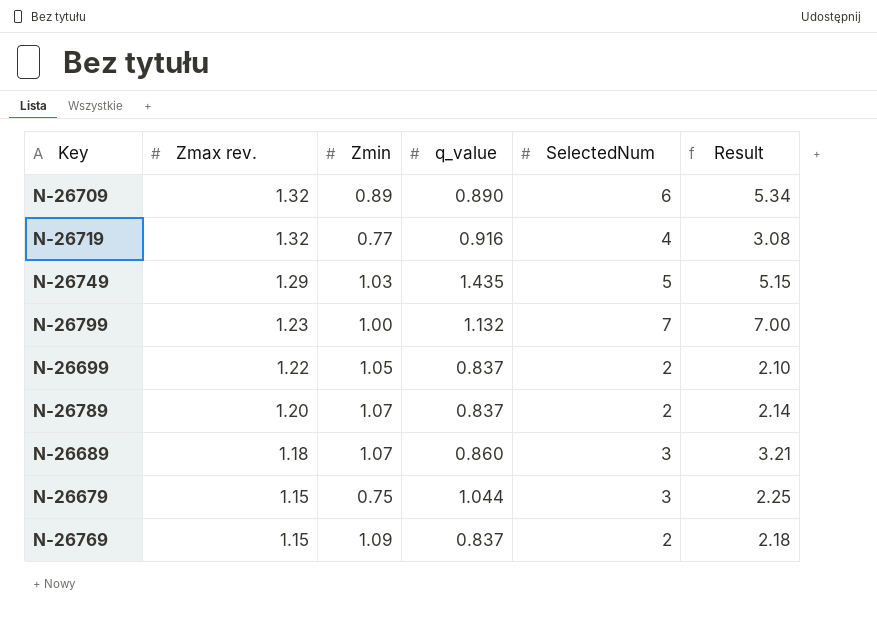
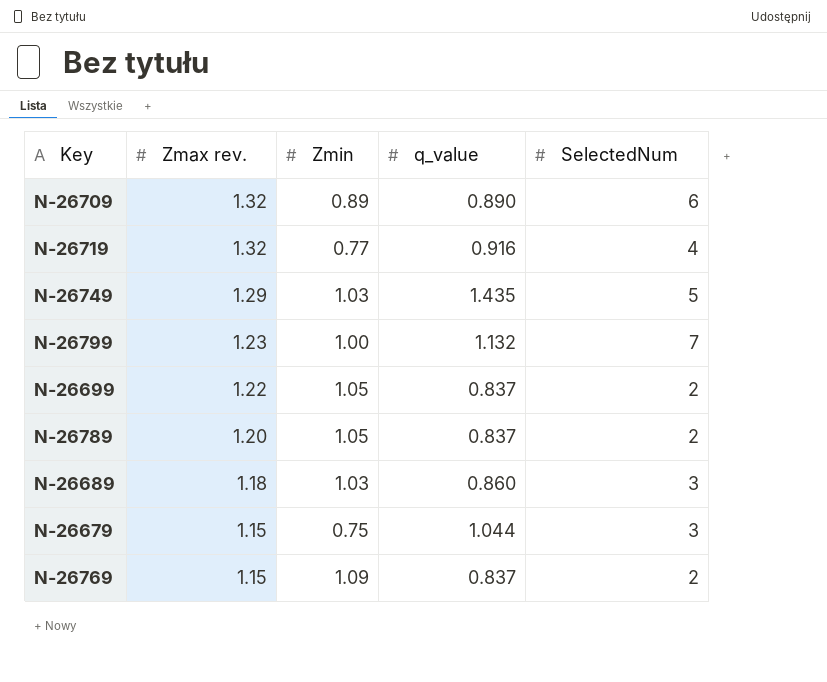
column Result | formula: [Zmin] * [SelectedNum] -> none
N-26789 | Zmin: 1.07 -> 1.05
N-26689 | Zmin: 1.07 -> 1.03

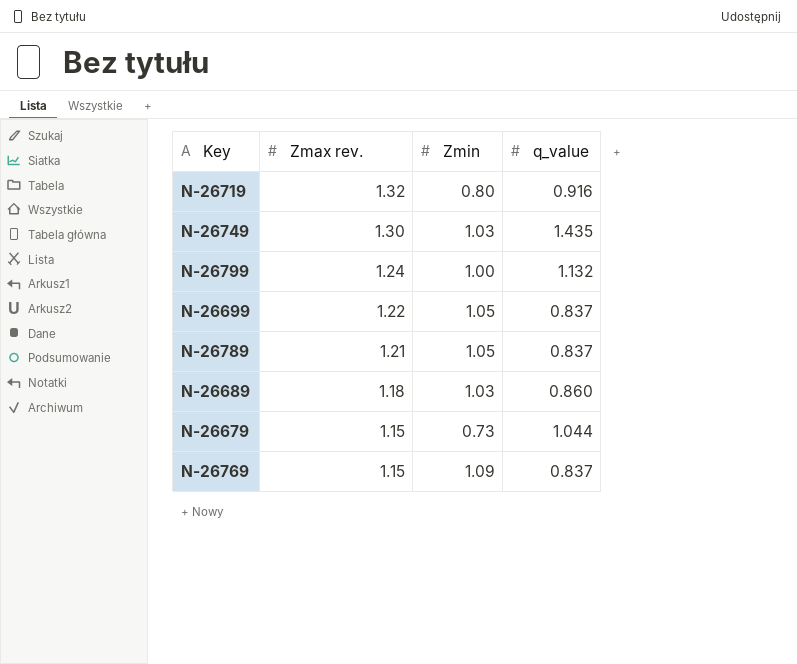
column SelectedNum | position: 5 -> none
row N-26709: 1.32 | 0.89 | 0.890 | 6 -> none
N-26719 | Zmin: 0.77 -> 0.80
N-26749 | Zmax rev.: 1.29 -> 1.30
N-26799 | Zmax rev.: 1.23 -> 1.24
N-26789 | Zmax rev.: 1.20 -> 1.21
N-26679 | Zmin: 0.75 -> 0.73

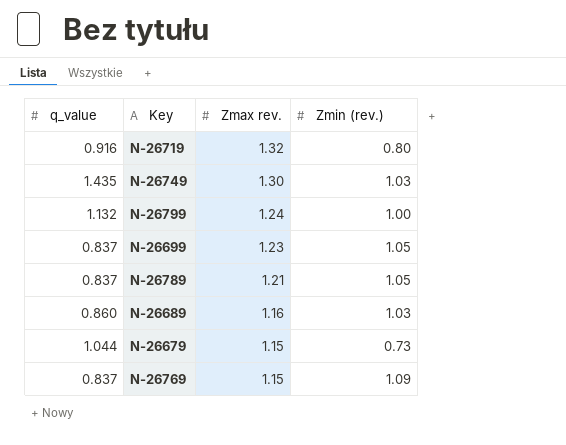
column q_value | position: 4 -> 1
column name: Zmin -> Zmin (rev.)
N-26699 | Zmax rev.: 1.22 -> 1.23
N-26689 | Zmax rev.: 1.18 -> 1.16

